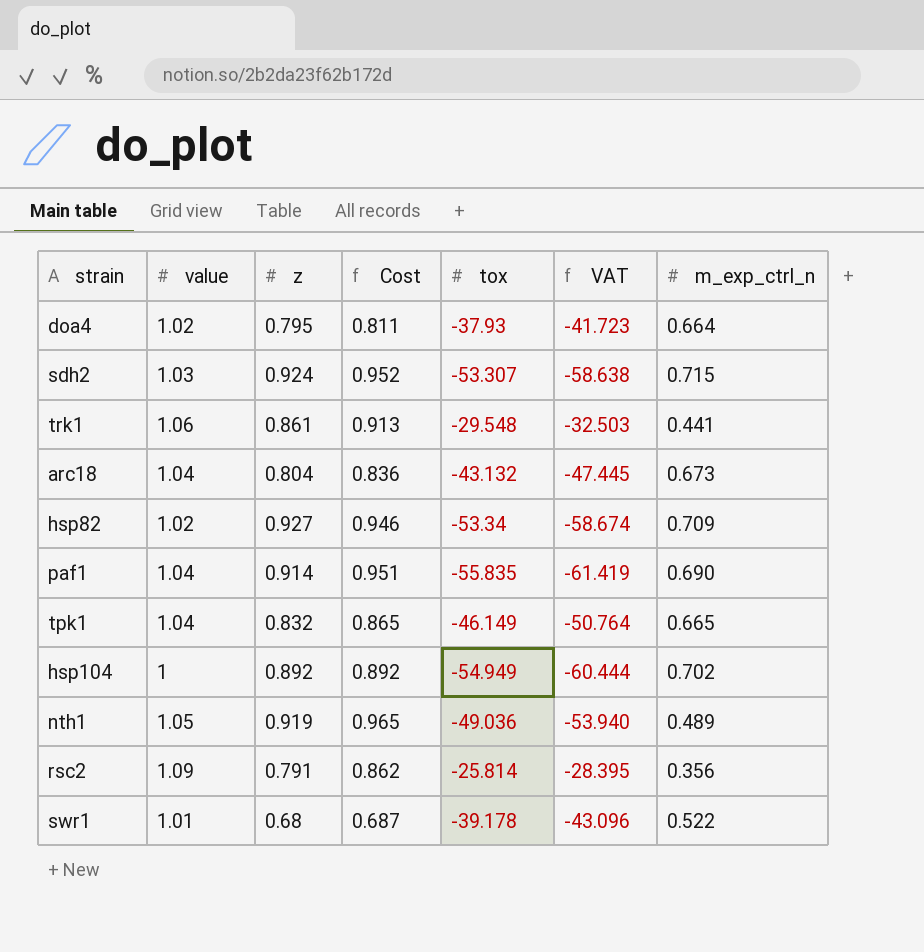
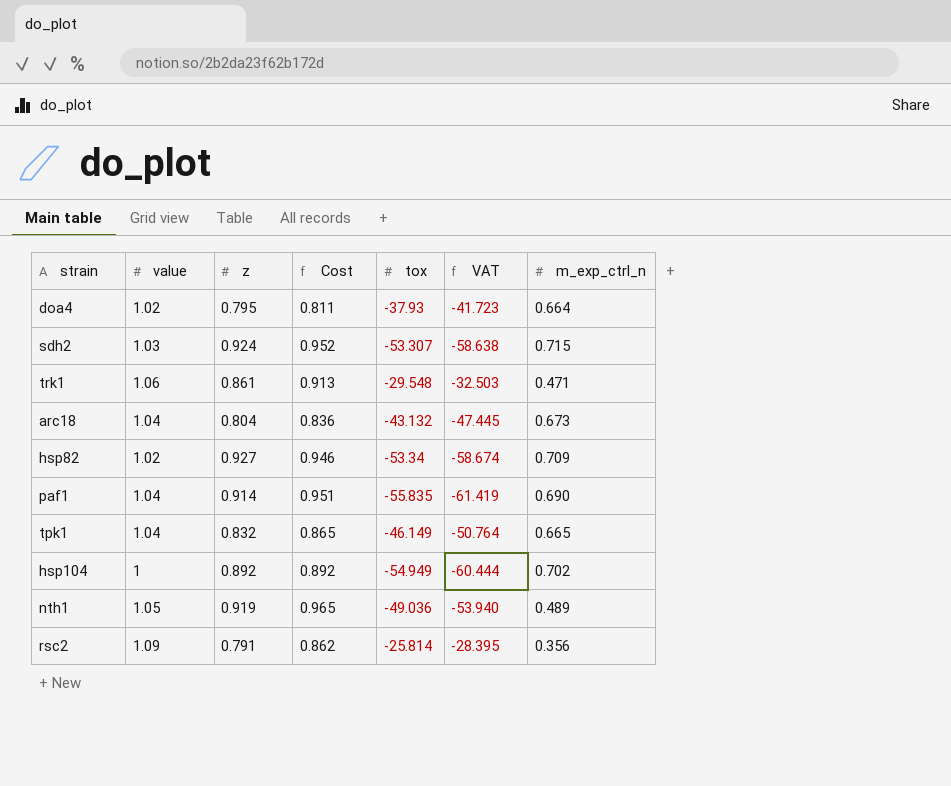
row swr1: 1.01 | 0.68 | 0.687 | -39.178 | -43.096 | 0.522 -> none
trk1 | m_exp_ctrl_n: 0.441 -> 0.471

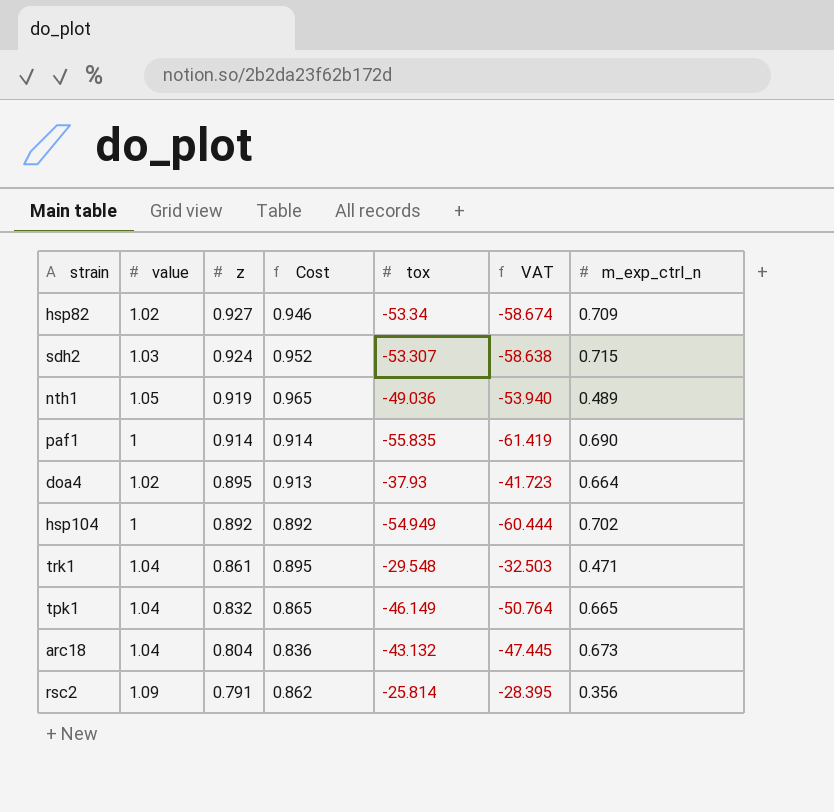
row order: none -> z descending
paf1 | value: 1.04 -> 1
paf1 | Cost: 0.951 -> 0.914
doa4 | z: 0.795 -> 0.895
doa4 | Cost: 0.811 -> 0.913
trk1 | value: 1.06 -> 1.04
trk1 | Cost: 0.913 -> 0.895

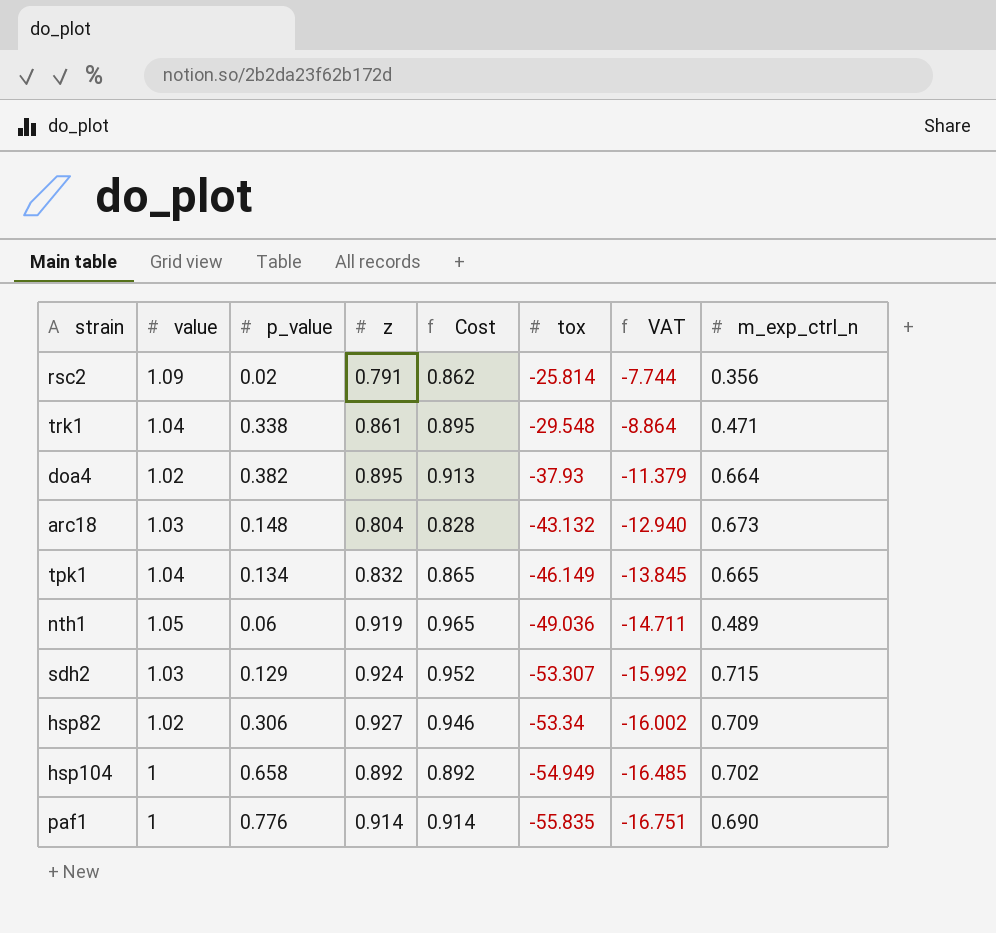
row order: z descending -> tox descending
column p_value | position: none -> 3
column VAT | formula: [tox] * 1.1 -> [tox] * 0.3
arc18 | value: 1.04 -> 1.03
arc18 | Cost: 0.836 -> 0.828

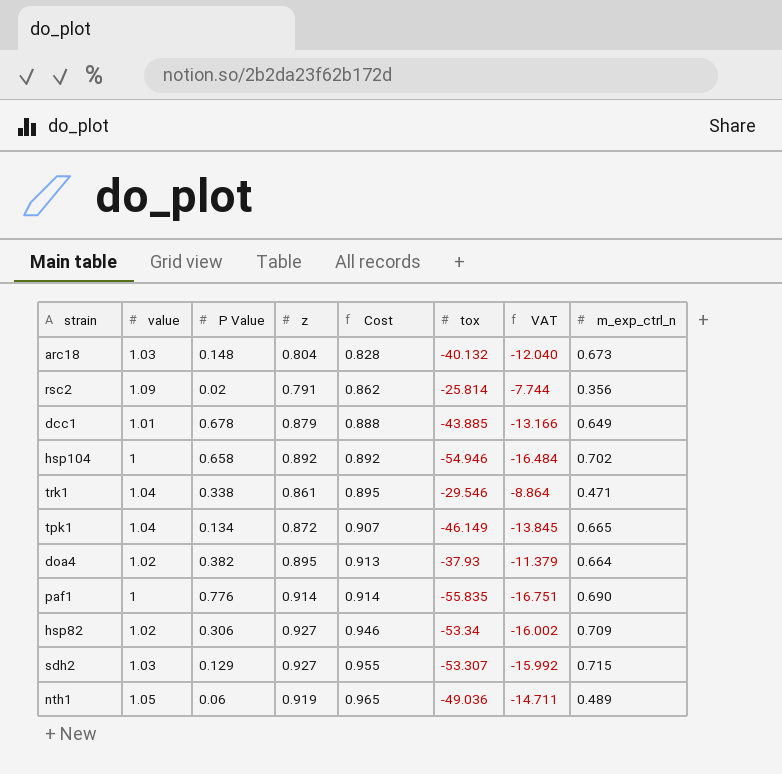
row order: tox descending -> Cost ascending
column name: p_value -> P Value
arc18 | tox: -43.132 -> -40.132
arc18 | VAT: -12.940 -> -12.040
row dcc1: none -> 1.01 | 0.678 | 0.879 | 0.888 | -43.885 | -13.166 | 0.649
hsp104 | tox: -54.949 -> -54.946
hsp104 | VAT: -16.485 -> -16.484
trk1 | tox: -29.548 -> -29.546
tpk1 | z: 0.832 -> 0.872
tpk1 | Cost: 0.865 -> 0.907
sdh2 | z: 0.924 -> 0.927
sdh2 | Cost: 0.952 -> 0.955

